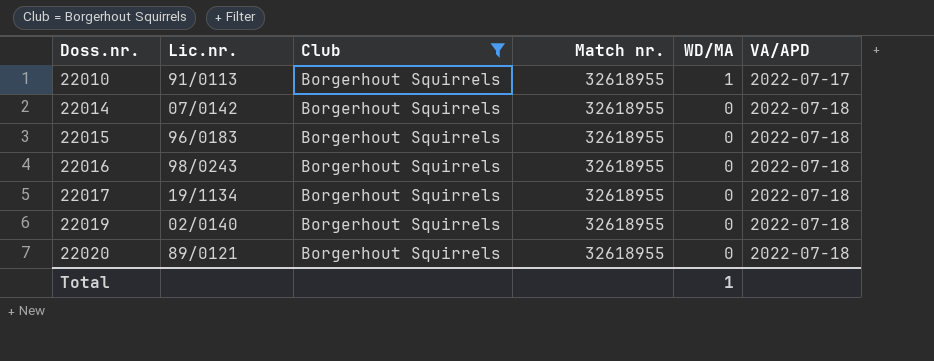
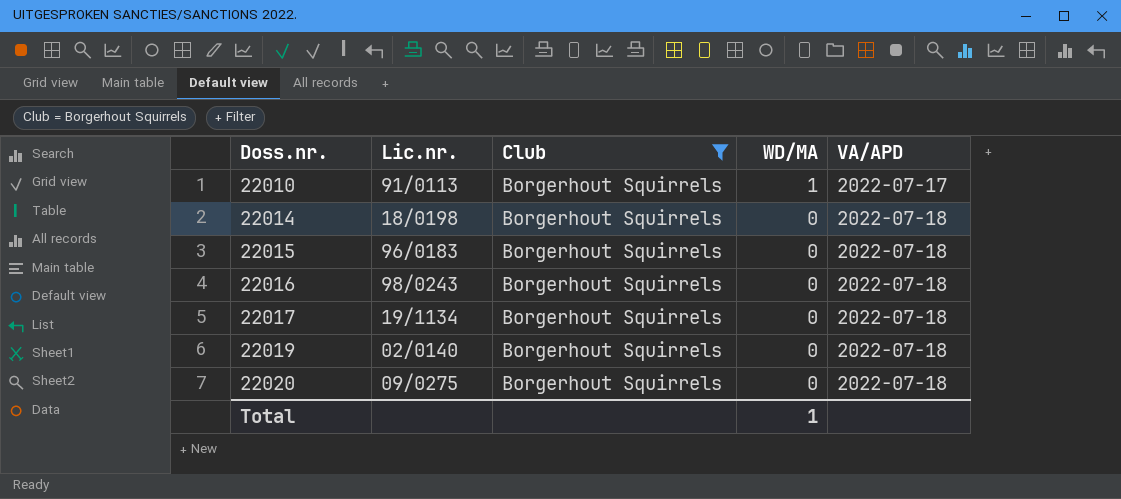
column Match nr. | position: 4 -> none
22014 | Lic.nr.: 07/0142 -> 18/0198
22020 | Lic.nr.: 89/0121 -> 09/0275

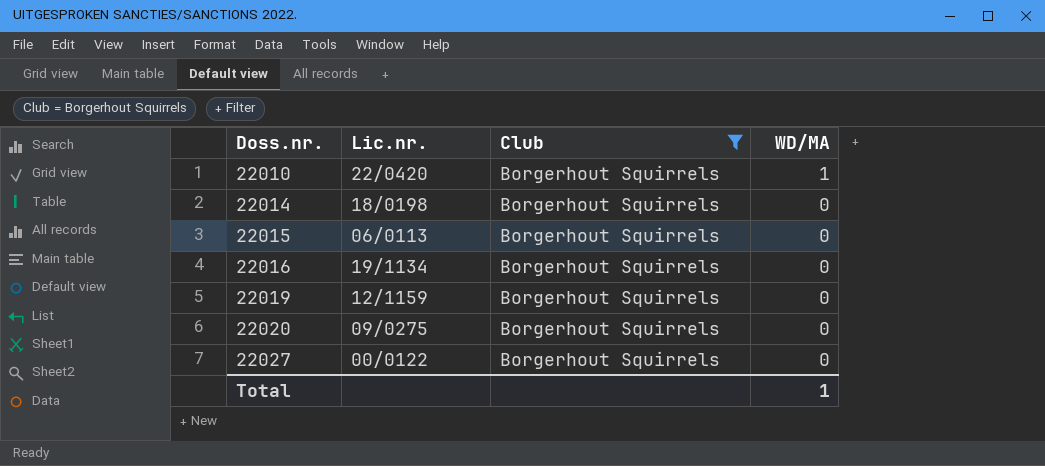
column VA/APD | position: 5 -> none
row 22017: 19/1134 | Borgerhout Squirrels | 0 | 2022-07-18 -> none
22010 | Lic.nr.: 91/0113 -> 22/0420
22015 | Lic.nr.: 96/0183 -> 06/0113
22016 | Lic.nr.: 98/0243 -> 19/1134
22019 | Lic.nr.: 02/0140 -> 12/1159
row 22027: none -> 00/0122 | Borgerhout Squirrels | 0

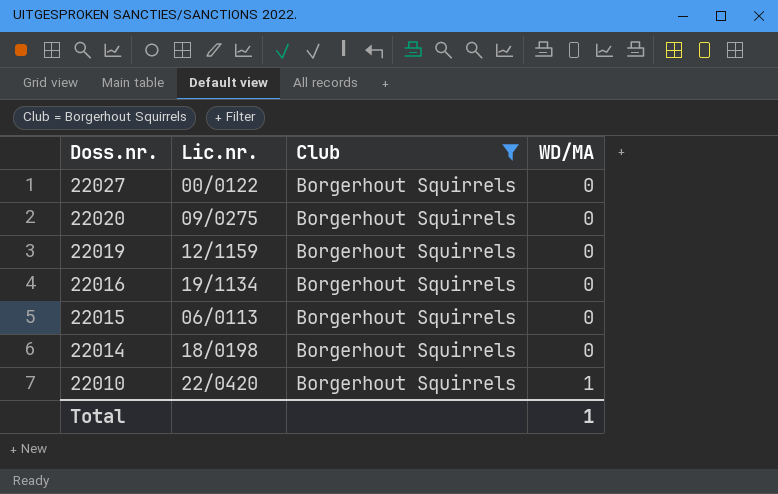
row order: Doss.nr. ascending -> Doss.nr. descending

